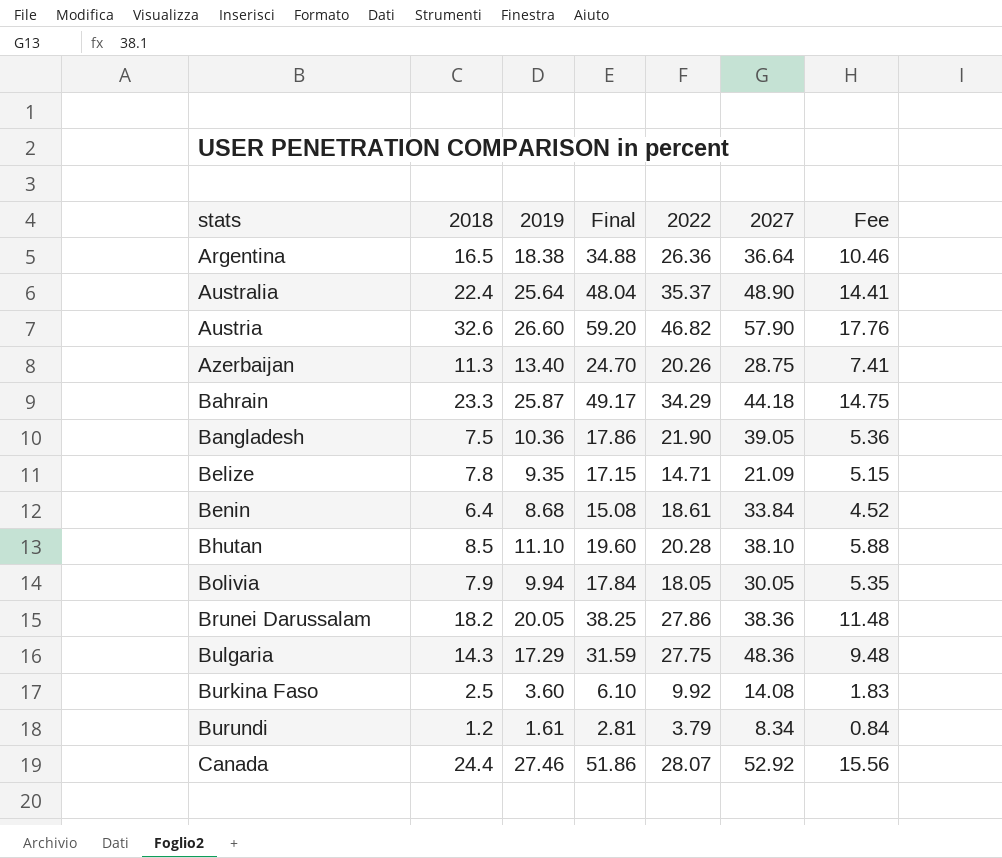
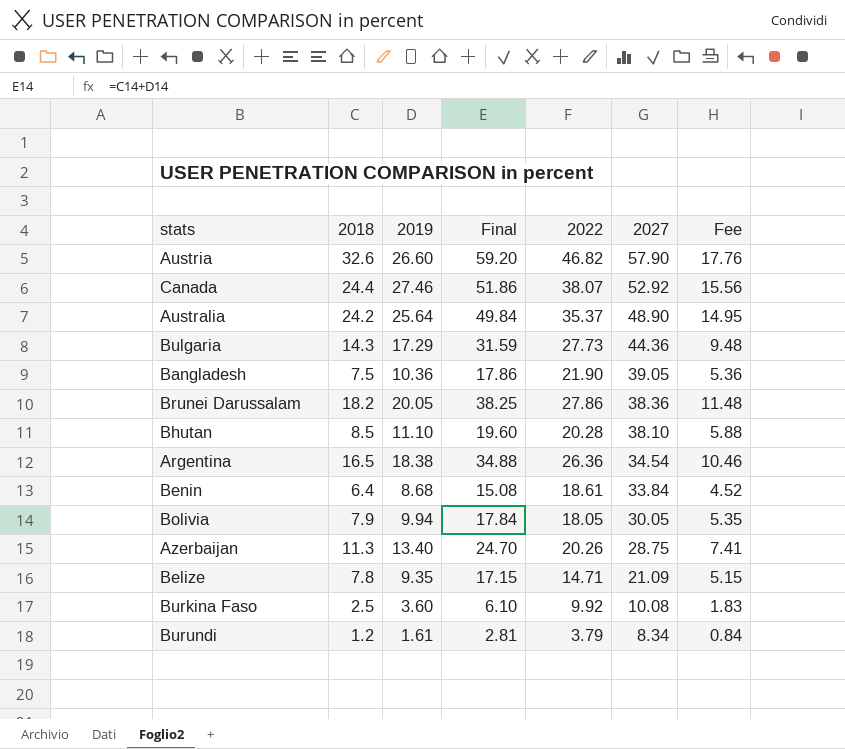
row order: stats ascending -> 2027 descending
row Bahrain: 23.3 | 25.87 | 49.17 | 34.29 | 44.18 | 14.75 -> none
Canada | 2022: 28.07 -> 38.07
Australia | 2018: 22.4 -> 24.2
Australia | Final: 48.04 -> 49.84
Australia | Fee: 14.41 -> 14.95
Bulgaria | 2022: 27.75 -> 27.73
Bulgaria | 2027: 48.36 -> 44.36
Argentina | 2027: 36.64 -> 34.54
Burkina Faso | 2027: 14.08 -> 10.08

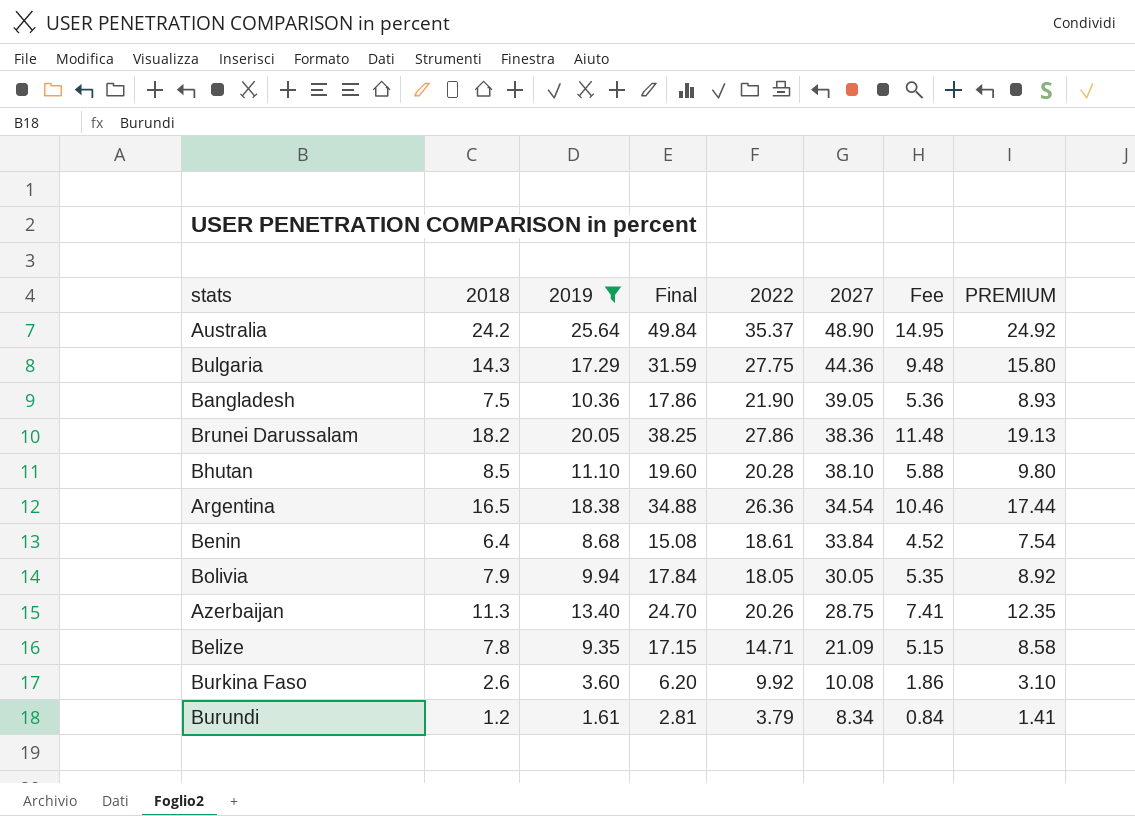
filter: none -> 2019 <= 25.64
column PREMIUM | formula: none -> [Final] * 0.5
Bulgaria | 2022: 27.73 -> 27.75
Burkina Faso | 2018: 2.5 -> 2.6
Burkina Faso | Final: 6.10 -> 6.20
Burkina Faso | Fee: 1.83 -> 1.86

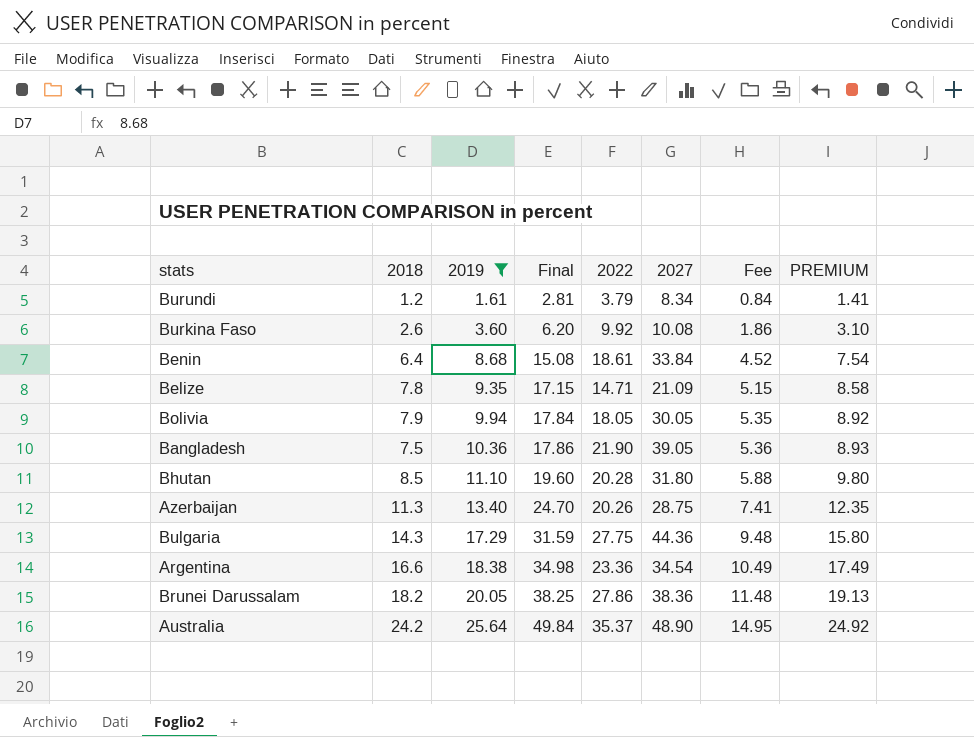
row order: 2027 descending -> 2019 ascending
Bhutan | 2027: 38.10 -> 31.80
Argentina | 2018: 16.5 -> 16.6
Argentina | Final: 34.88 -> 34.98
Argentina | 2022: 26.36 -> 23.36
Argentina | Fee: 10.46 -> 10.49
Argentina | PREMIUM: 17.44 -> 17.49

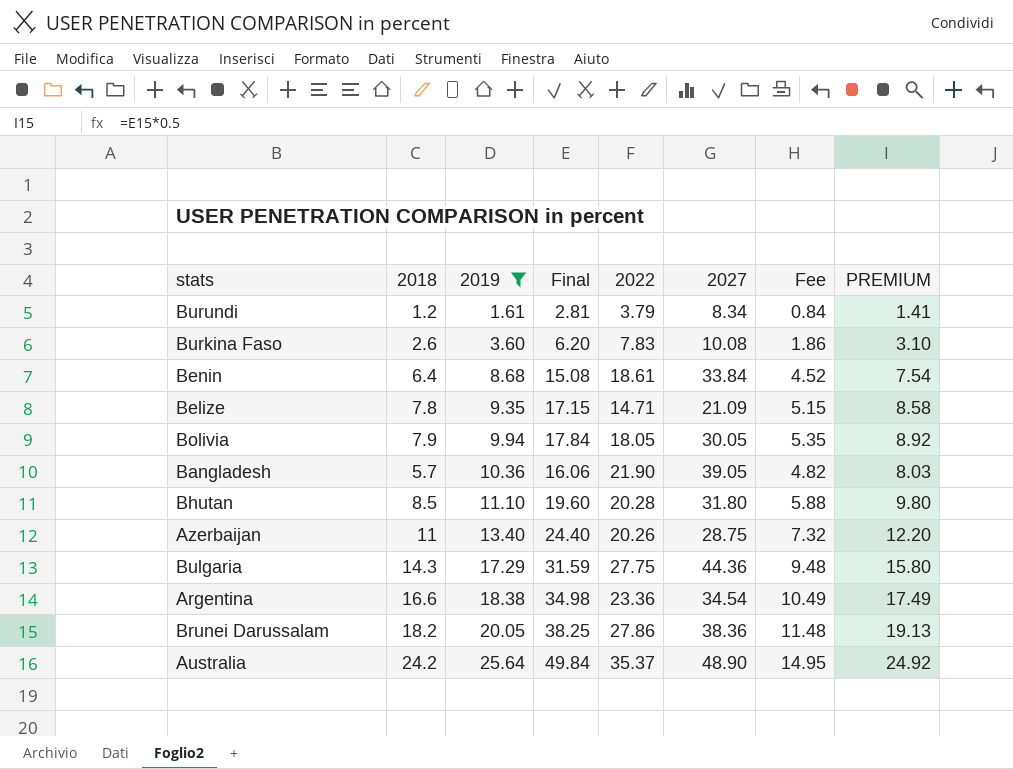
Burkina Faso | 2022: 9.92 -> 7.83
Bangladesh | 2018: 7.5 -> 5.7
Bangladesh | Final: 17.86 -> 16.06
Bangladesh | Fee: 5.36 -> 4.82
Bangladesh | PREMIUM: 8.93 -> 8.03
Azerbaijan | 2018: 11.3 -> 11
Azerbaijan | Final: 24.70 -> 24.40
Azerbaijan | Fee: 7.41 -> 7.32
Azerbaijan | PREMIUM: 12.35 -> 12.20

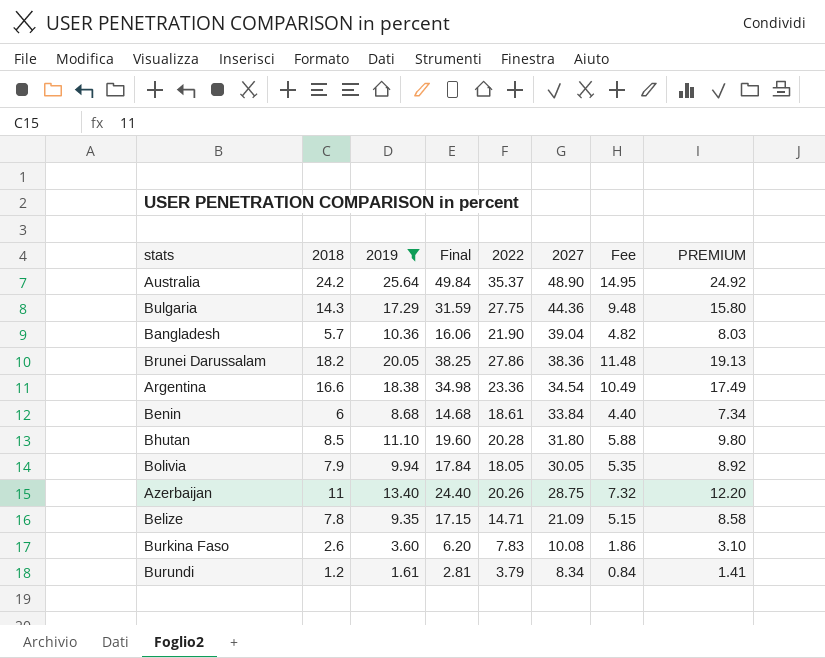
row order: 2019 ascending -> 2027 descending
Bangladesh | 2027: 39.05 -> 39.04
Benin | 2018: 6.4 -> 6
Benin | Final: 15.08 -> 14.68
Benin | Fee: 4.52 -> 4.40
Benin | PREMIUM: 7.54 -> 7.34

